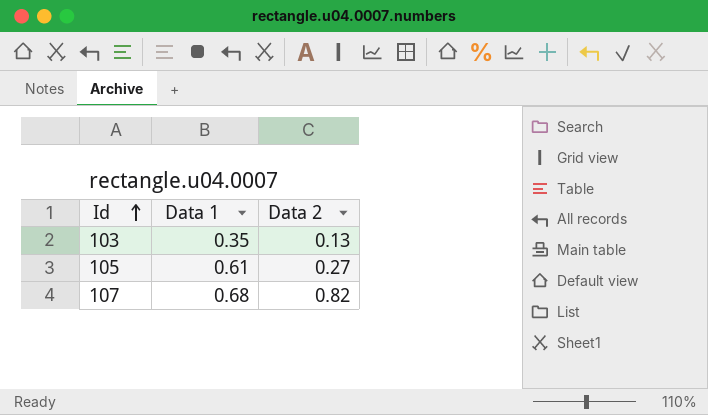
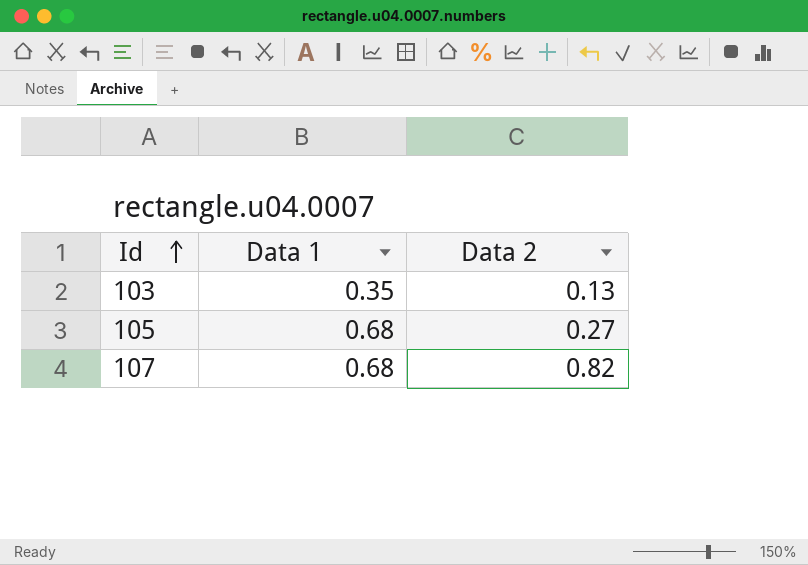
105 | Data 1: 0.61 -> 0.68

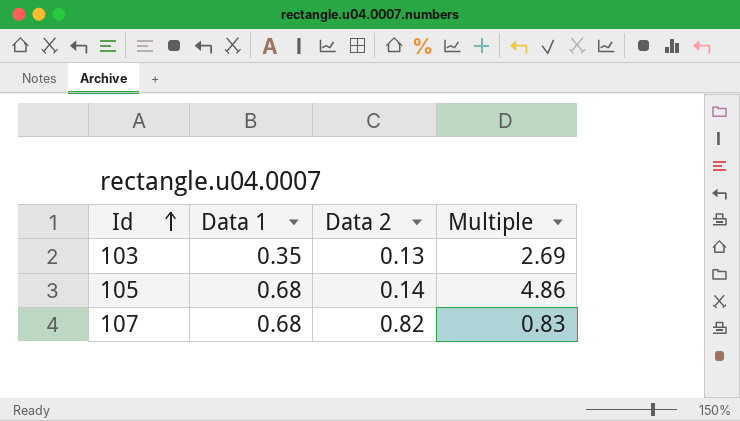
column Multiple | formula: none -> [Data 1] / [Data 2]
105 | Data 2: 0.27 -> 0.14

